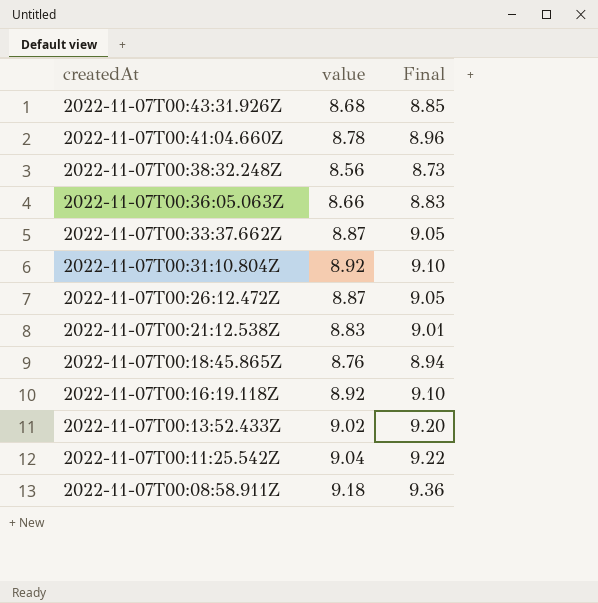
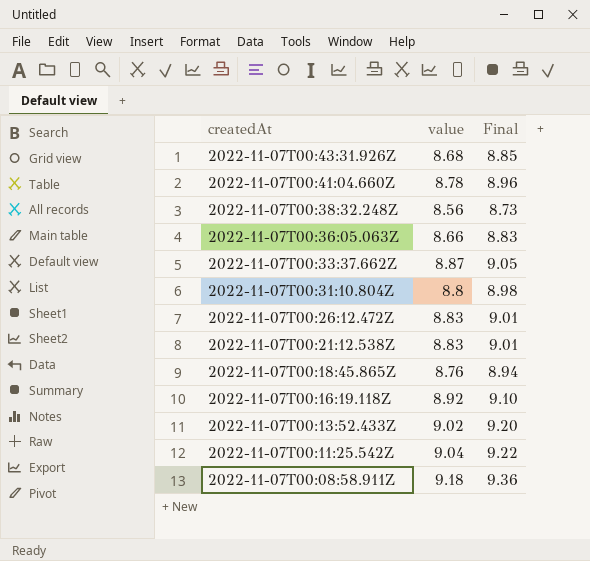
2022-11-07T00:31:10.804Z | value: 8.92 -> 8.8
2022-11-07T00:31:10.804Z | Final: 9.10 -> 8.98
2022-11-07T00:26:12.472Z | value: 8.87 -> 8.83
2022-11-07T00:26:12.472Z | Final: 9.05 -> 9.01

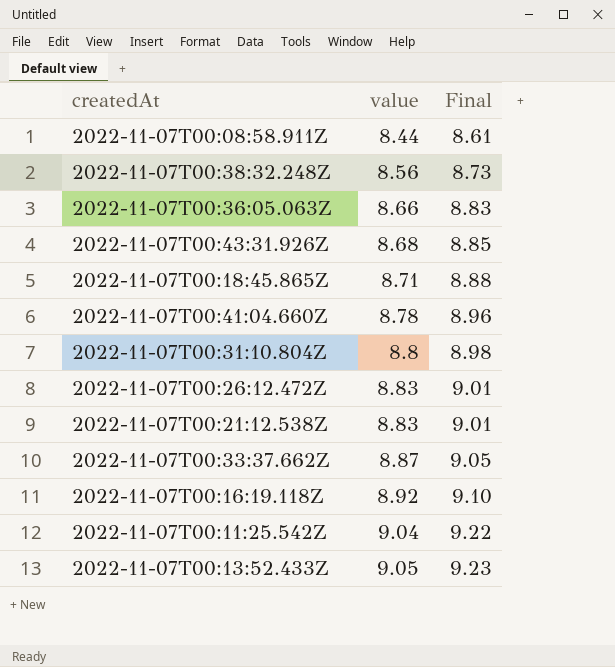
row order: createdAt descending -> value ascending
2022-11-07T00:08:58.911Z | value: 9.18 -> 8.44
2022-11-07T00:08:58.911Z | Final: 9.36 -> 8.61
2022-11-07T00:18:45.865Z | value: 8.76 -> 8.71
2022-11-07T00:18:45.865Z | Final: 8.94 -> 8.88
2022-11-07T00:13:52.433Z | value: 9.02 -> 9.05
2022-11-07T00:13:52.433Z | Final: 9.20 -> 9.23

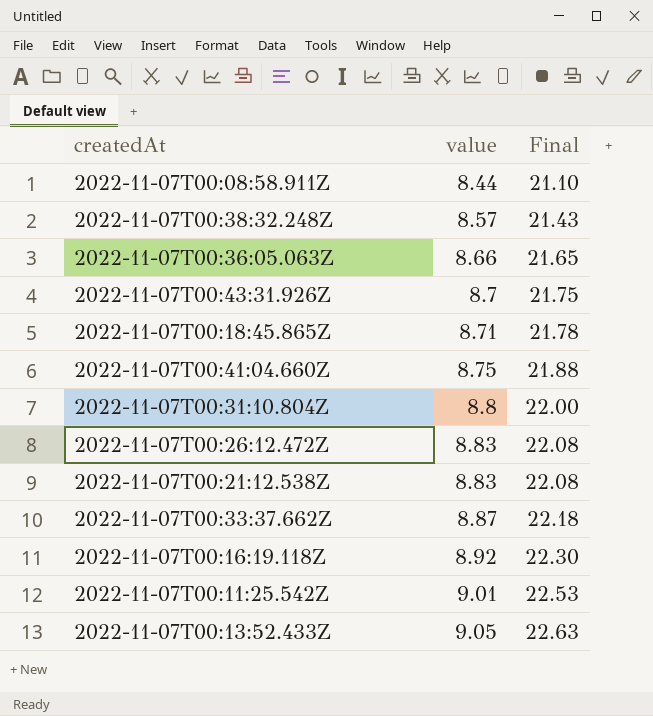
column Final | formula: [value] * 1.02 -> [value] * 2.5
2022-11-07T00:38:32.248Z | value: 8.56 -> 8.57
2022-11-07T00:43:31.926Z | value: 8.68 -> 8.7
2022-11-07T00:41:04.660Z | value: 8.78 -> 8.75
2022-11-07T00:11:25.542Z | value: 9.04 -> 9.01

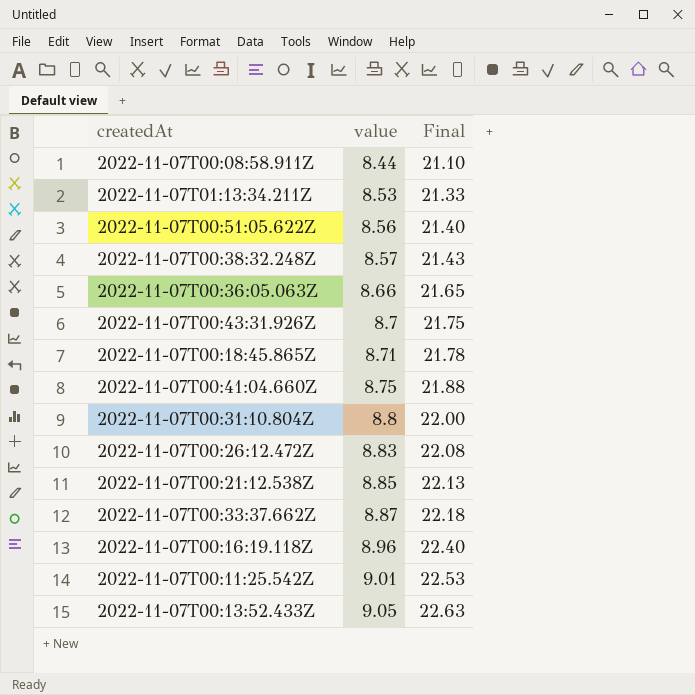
row 2022-11-07T01:13:34.211Z: none -> 8.53 | 21.33
row 2022-11-07T00:51:05.622Z: none -> 8.56 | 21.40
2022-11-07T00:21:12.538Z | value: 8.83 -> 8.85
2022-11-07T00:21:12.538Z | Final: 22.08 -> 22.13
2022-11-07T00:16:19.118Z | value: 8.92 -> 8.96
2022-11-07T00:16:19.118Z | Final: 22.30 -> 22.40

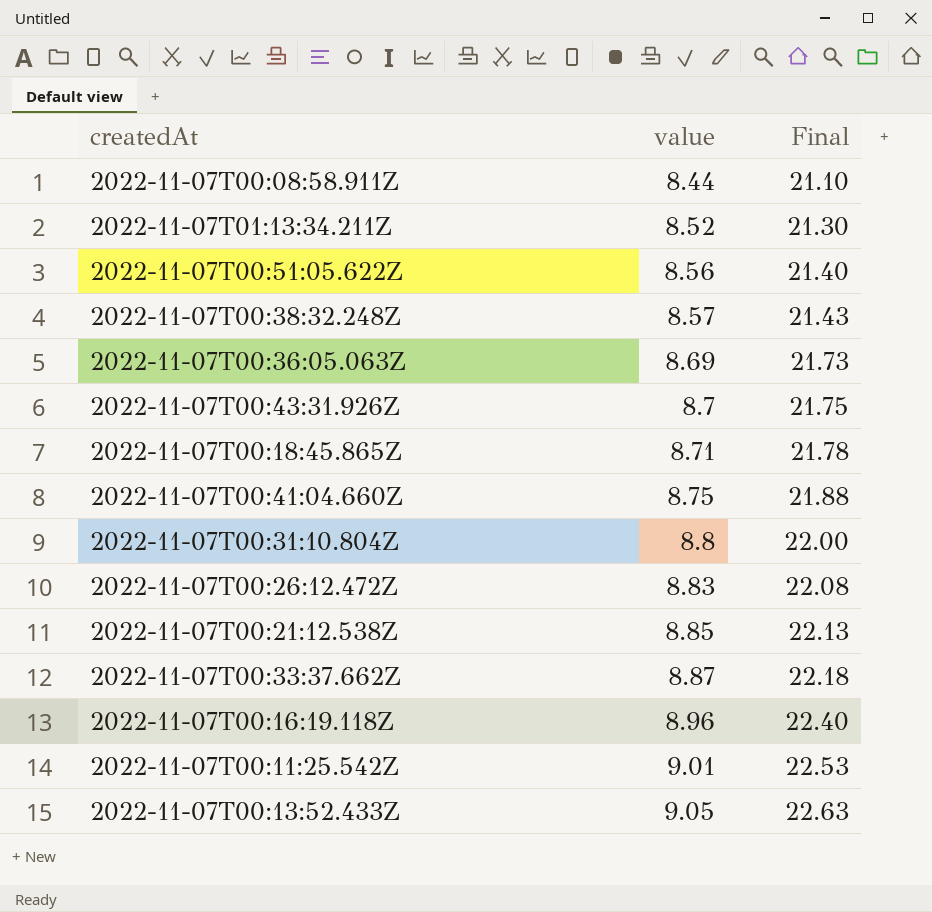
2022-11-07T01:13:34.211Z | value: 8.53 -> 8.52
2022-11-07T01:13:34.211Z | Final: 21.33 -> 21.30
2022-11-07T00:36:05.063Z | value: 8.66 -> 8.69
2022-11-07T00:36:05.063Z | Final: 21.65 -> 21.73

